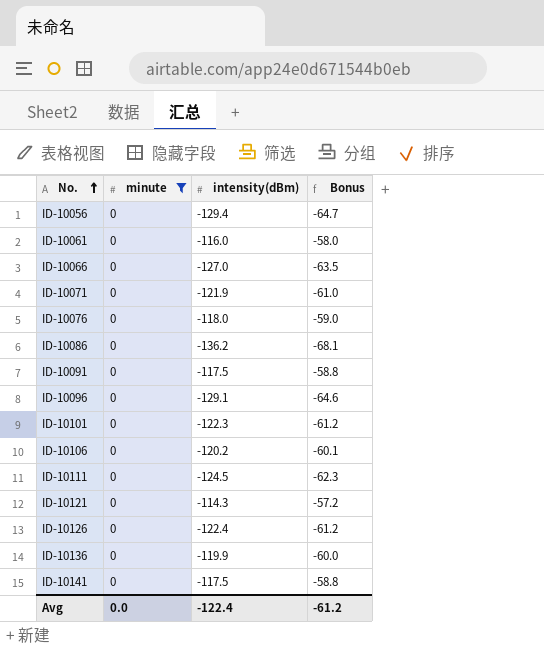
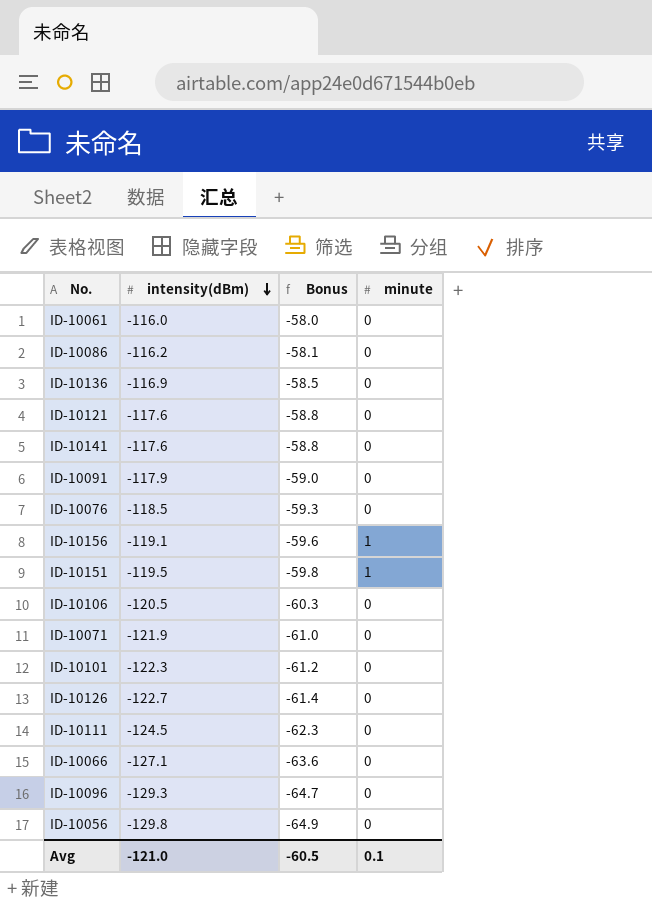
filter: minute = 0 -> none
row order: No. ascending -> intensity(dBm) descending
column minute | position: 2 -> 4
ID-10086 | intensity(dBm): -136.2 -> -116.2
ID-10086 | Bonus: -68.1 -> -58.1
ID-10136 | intensity(dBm): -119.9 -> -116.9
ID-10136 | Bonus: -60.0 -> -58.5
ID-10121 | intensity(dBm): -114.3 -> -117.6
ID-10121 | Bonus: -57.2 -> -58.8
ID-10141 | intensity(dBm): -117.5 -> -117.6
ID-10091 | intensity(dBm): -117.5 -> -117.9
ID-10091 | Bonus: -58.8 -> -59.0
ID-10076 | intensity(dBm): -118.0 -> -118.5
ID-10076 | Bonus: -59.0 -> -59.3
ID-10106 | intensity(dBm): -120.2 -> -120.5
ID-10106 | Bonus: -60.1 -> -60.3
ID-10126 | intensity(dBm): -122.4 -> -122.7
ID-10126 | Bonus: -61.2 -> -61.4
ID-10066 | intensity(dBm): -127.0 -> -127.1
ID-10066 | Bonus: -63.5 -> -63.6
ID-10096 | intensity(dBm): -129.1 -> -129.3
ID-10096 | Bonus: -64.6 -> -64.7
ID-10056 | intensity(dBm): -129.4 -> -129.8
ID-10056 | Bonus: -64.7 -> -64.9
Avg | intensity(dBm): -122.4 -> -121.0
Avg | Bonus: -61.2 -> -60.5
Avg | minute: 0.0 -> 0.1

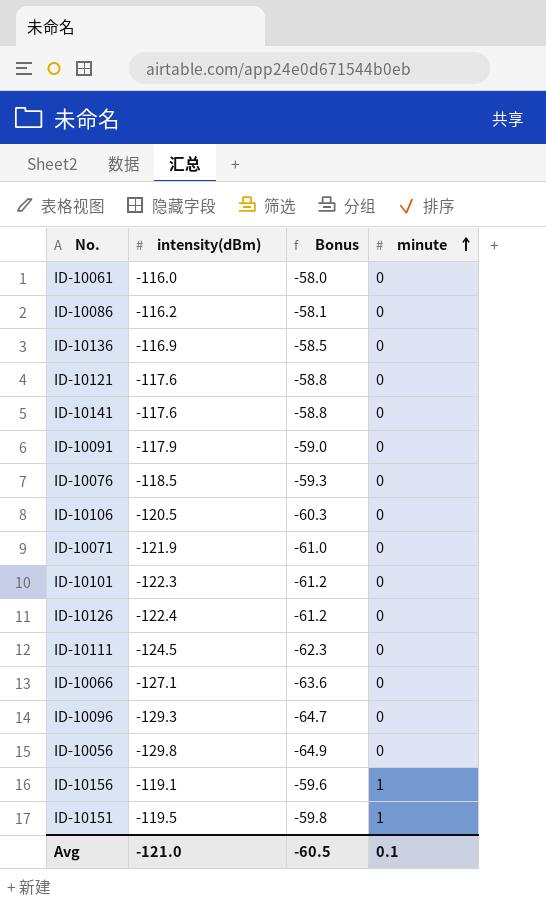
row order: intensity(dBm) descending -> minute ascending
ID-10126 | intensity(dBm): -122.7 -> -122.4
ID-10126 | Bonus: -61.4 -> -61.2

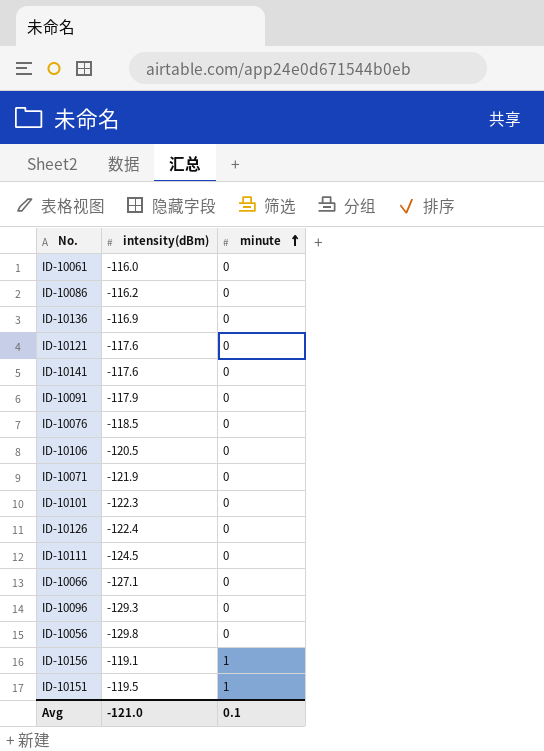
column Bonus | formula: [intensity(dBm)] * 0.5 -> none

